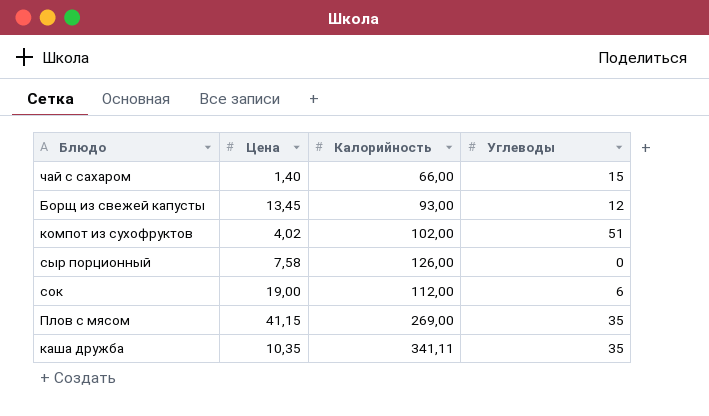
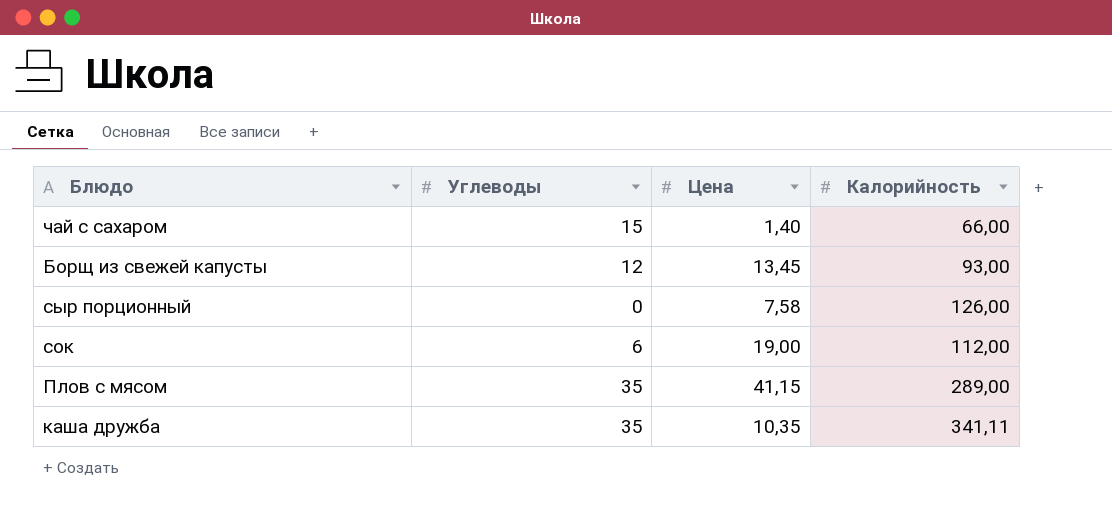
column Углеводы | position: 4 -> 2
row компот из сухофруктов: 4,02 | 102,00 | 51 -> none
Плов с мясом | Калорийность: 269,00 -> 289,00

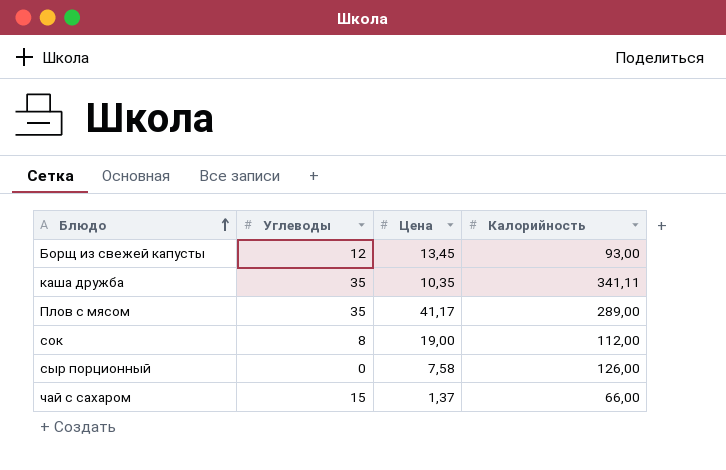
row order: none -> Блюдо ascending
Плов с мясом | Цена: 41,15 -> 41,17
сок | Углеводы: 6 -> 8
чай с сахаром | Цена: 1,40 -> 1,37

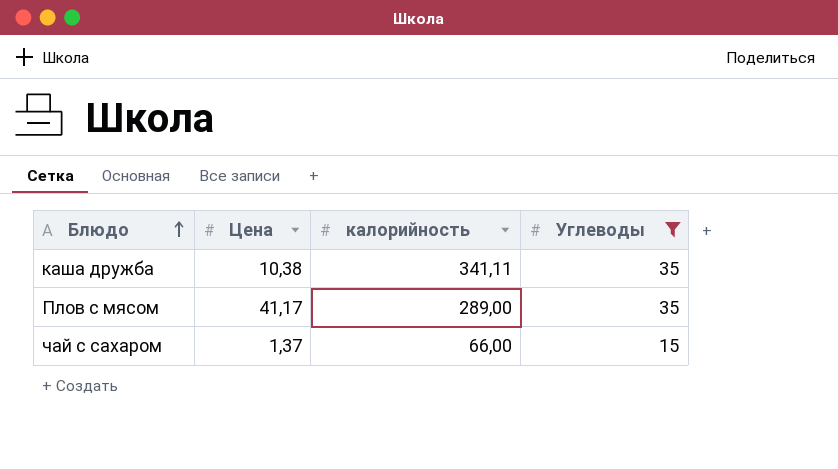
filter: none -> Углеводы >= 15
column name: Калорийность -> калорийность
column Углеводы | position: 2 -> 4
каша дружба | Цена: 10,35 -> 10,38

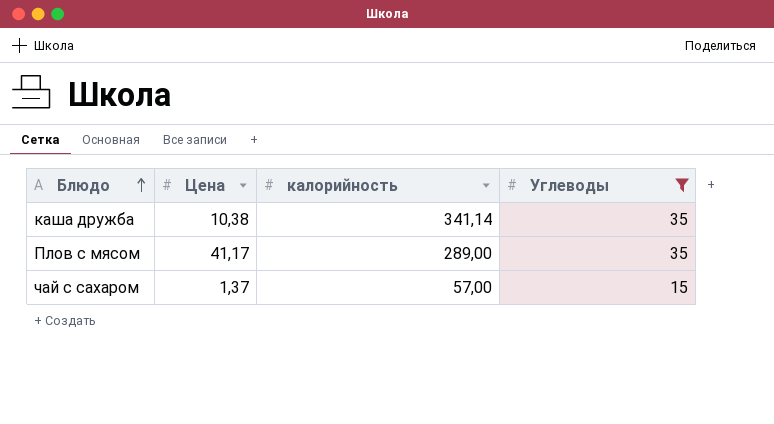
каша дружба | калорийность: 341,11 -> 341,14
чай с сахаром | калорийность: 66,00 -> 57,00

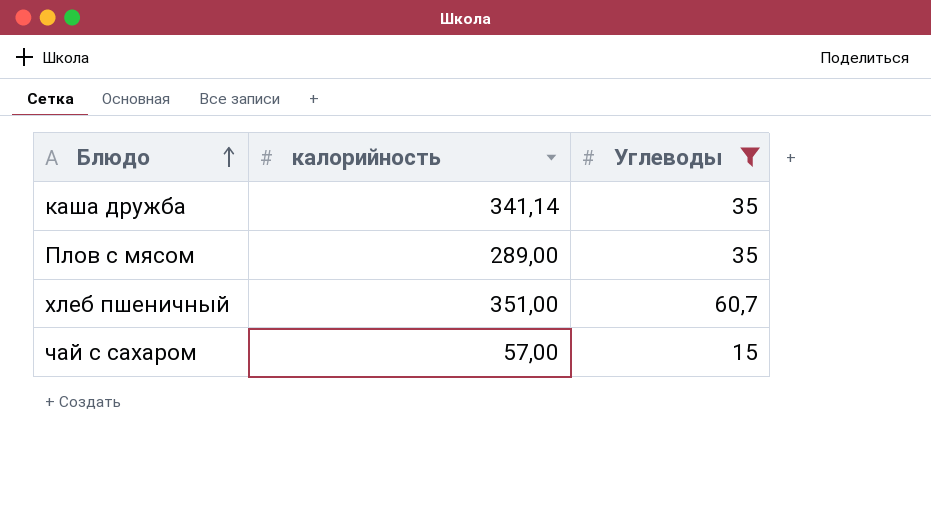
column Цена | position: 2 -> none
row хлеб пшеничный: none -> 351,00 | 60,7

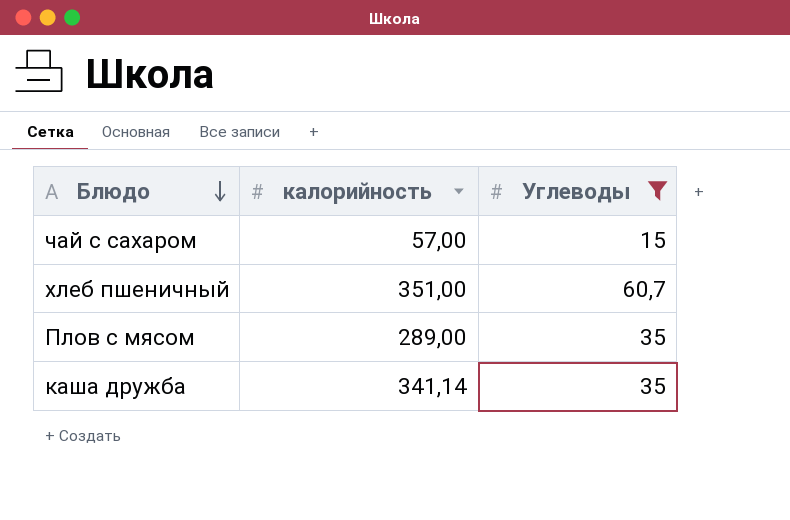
row order: Блюдо ascending -> Блюдо descending

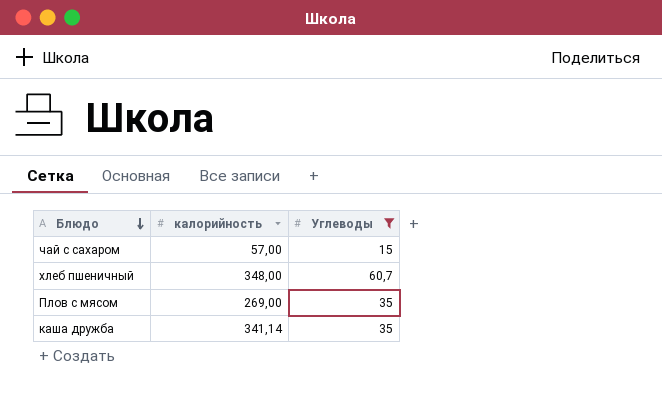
хлеб пшеничный | калорийность: 351,00 -> 348,00
Плов с мясом | калорийность: 289,00 -> 269,00

